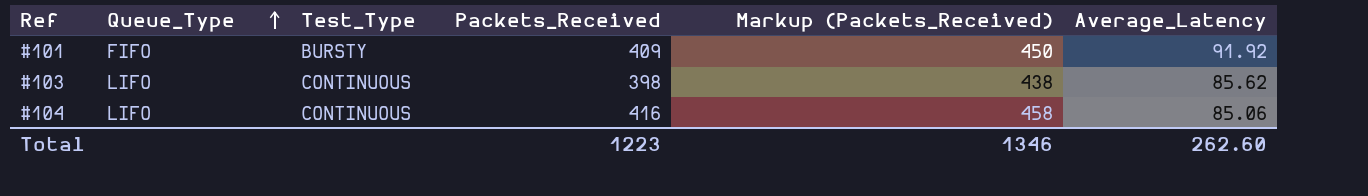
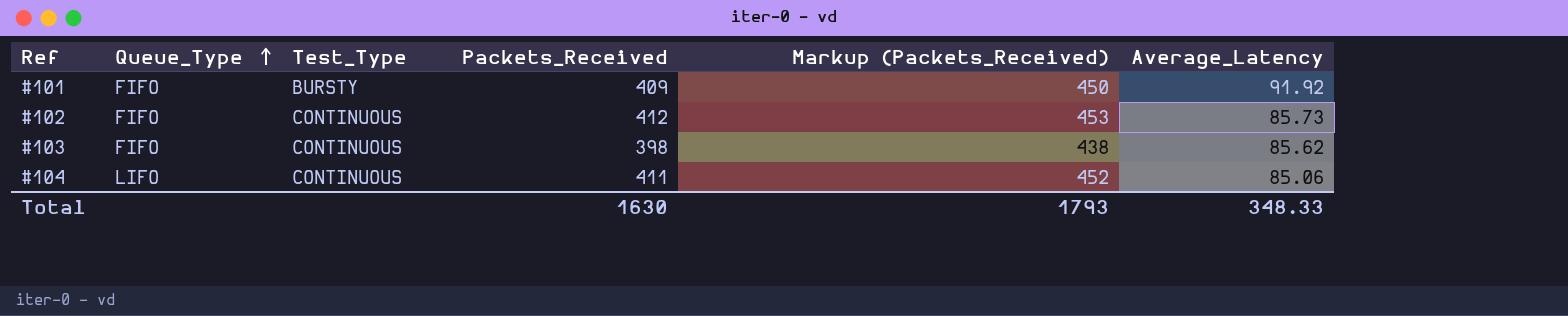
row #102: none -> FIFO | CONTINUOUS | 412 | 453 | 85.73
#103 | Queue_Type: LIFO -> FIFO
#104 | Packets_Received: 416 -> 411
#104 | Markup (Packets_Received): 458 -> 452
Total | Packets_Received: 1223 -> 1630
Total | Markup (Packets_Received): 1346 -> 1793
Total | Average_Latency: 262.60 -> 348.33

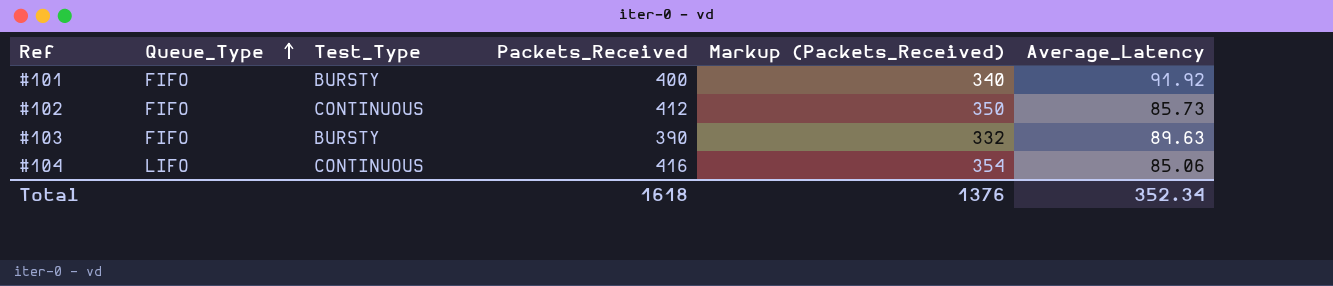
column Markup (Packets_Received) | formula: [Packets_Received] * 1.1 -> [Packets_Received] * 0.85
#101 | Packets_Received: 409 -> 400
#103 | Test_Type: CONTINUOUS -> BURSTY
#103 | Packets_Received: 398 -> 390
#103 | Average_Latency: 85.62 -> 89.63
#104 | Packets_Received: 411 -> 416
Total | Packets_Received: 1630 -> 1618
Total | Markup (Packets_Received): 1793 -> 1376
Total | Average_Latency: 348.33 -> 352.34

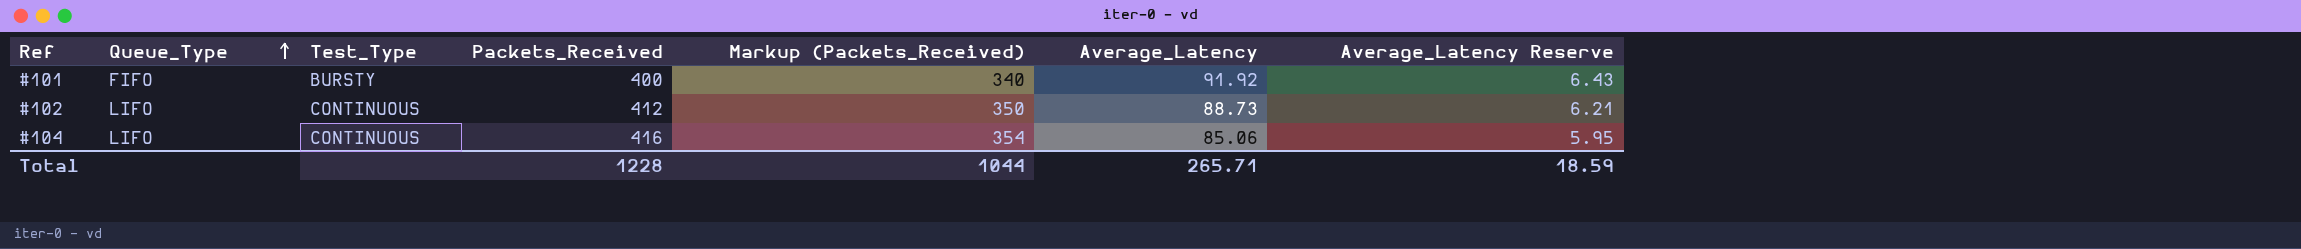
column Average_Latency Reserve | formula: none -> [Average_Latency] * 0.07
row #103: FIFO | BURSTY | 390 | 332 | 89.63 -> none
#102 | Queue_Type: FIFO -> LIFO
#102 | Average_Latency: 85.73 -> 88.73
Total | Packets_Received: 1618 -> 1228
Total | Markup (Packets_Received): 1376 -> 1044
Total | Average_Latency: 352.34 -> 265.71

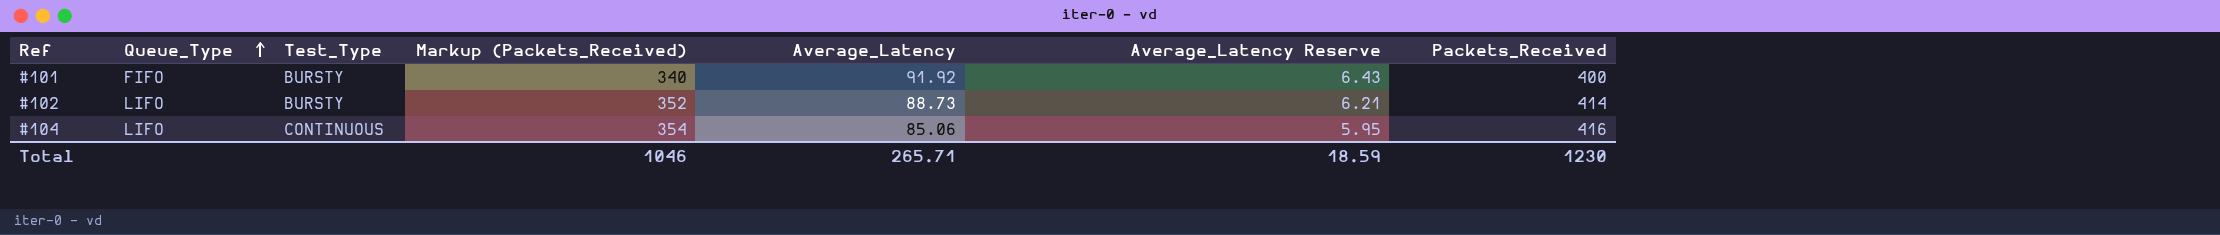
column Packets_Received | position: 4 -> 7
#102 | Test_Type: CONTINUOUS -> BURSTY
#102 | Markup (Packets_Received): 350 -> 352
#102 | Packets_Received: 412 -> 414
Total | Markup (Packets_Received): 1044 -> 1046
Total | Packets_Received: 1228 -> 1230

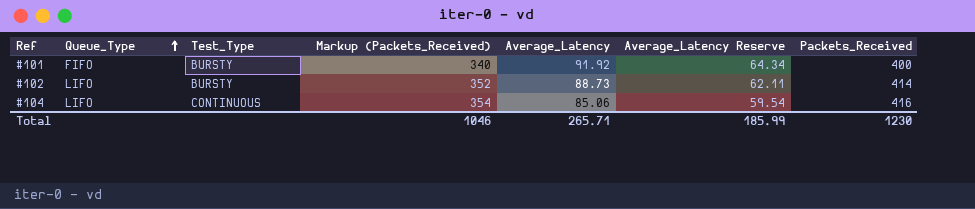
column Average_Latency Reserve | formula: [Average_Latency] * 0.07 -> [Average_Latency] * 0.7
Total | Average_Latency Reserve: 18.59 -> 185.99

